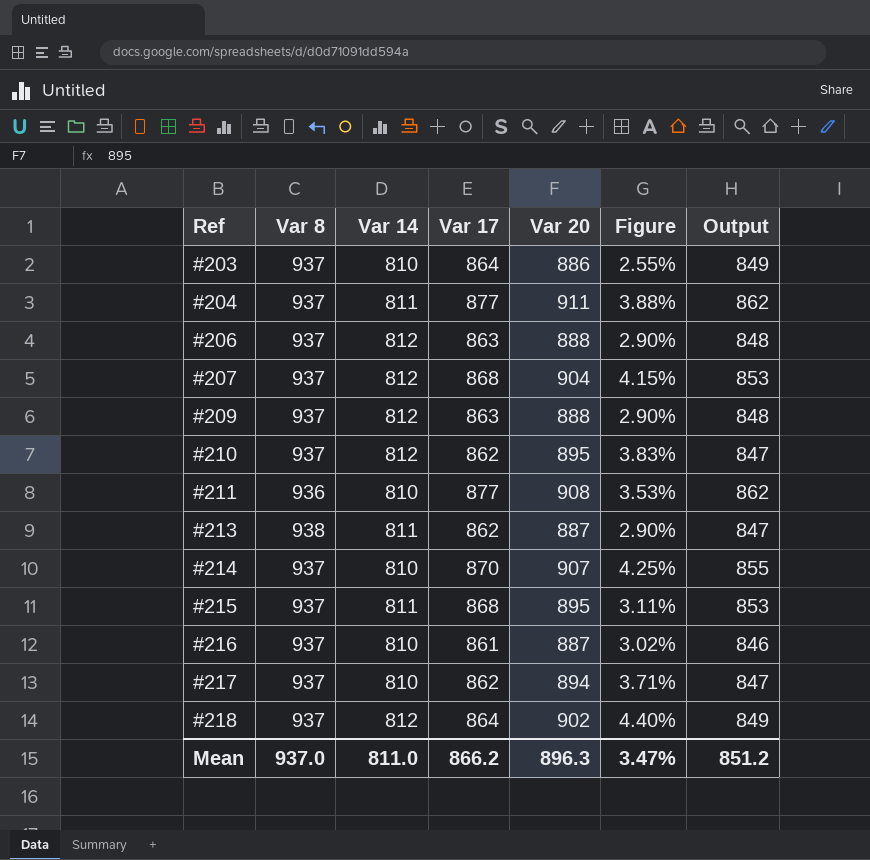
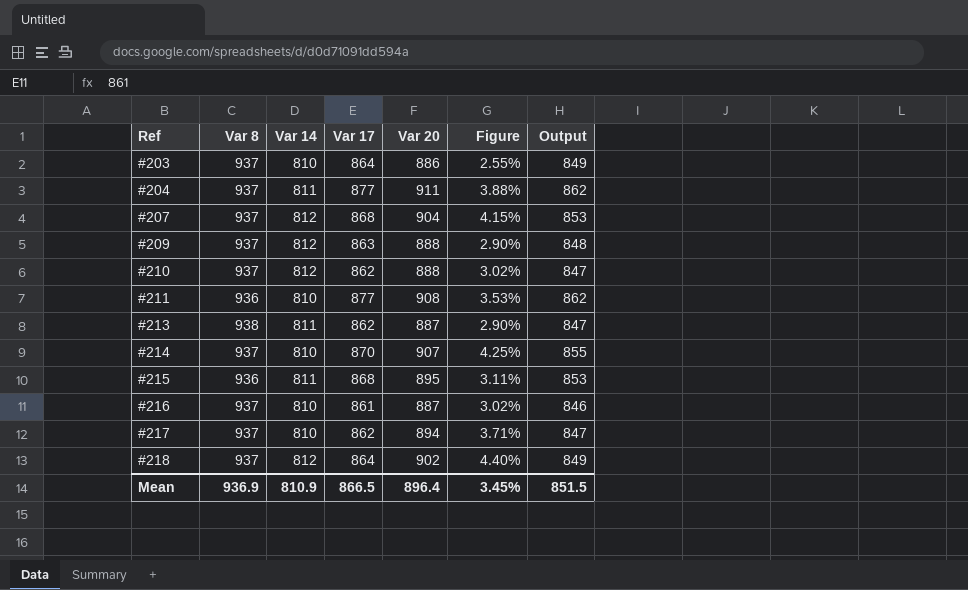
row #206: 937 | 812 | 863 | 888 | 2.90% | 848 -> none
#210 | Var 20: 895 -> 888
#210 | Figure: 3.83% -> 3.02%
#215 | Var 8: 937 -> 936
Mean | Var 8: 937.0 -> 936.9
Mean | Var 14: 811.0 -> 810.9
Mean | Var 17: 866.2 -> 866.5
Mean | Var 20: 896.3 -> 896.4
Mean | Figure: 3.47% -> 3.45%
Mean | Output: 851.2 -> 851.5

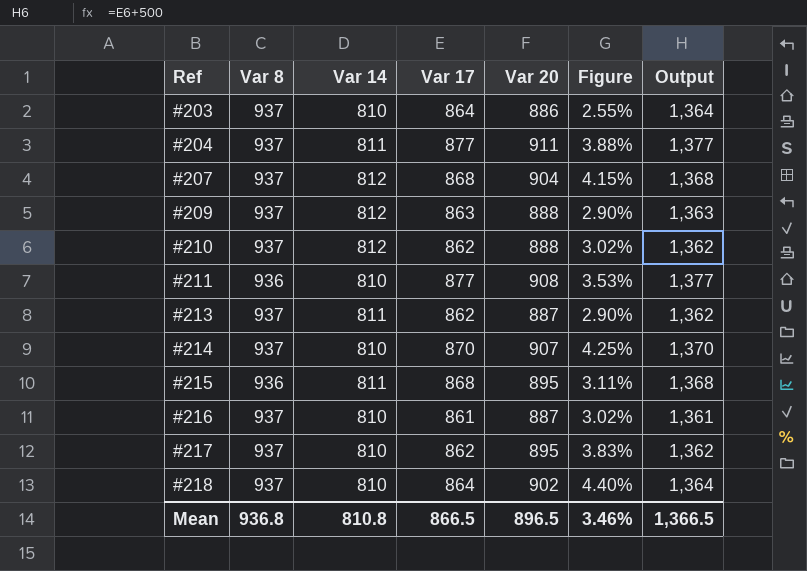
column Output | formula: [Var 17] - 15 -> [Var 17] + 500
#213 | Var 8: 938 -> 937
#217 | Var 20: 894 -> 895
#217 | Figure: 3.71% -> 3.83%
#218 | Var 14: 812 -> 810
Mean | Var 8: 936.9 -> 936.8
Mean | Var 14: 810.9 -> 810.8
Mean | Var 20: 896.4 -> 896.5
Mean | Figure: 3.45% -> 3.46%
Mean | Output: 851.5 -> 1,366.5

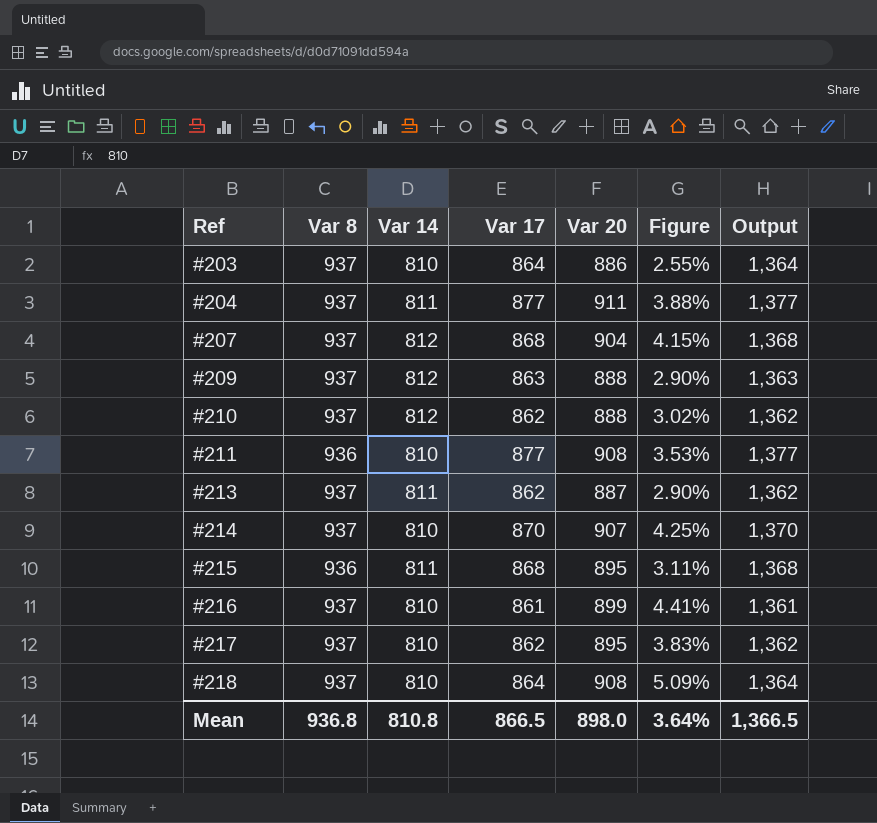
#216 | Var 20: 887 -> 899
#216 | Figure: 3.02% -> 4.41%
#218 | Var 20: 902 -> 908
#218 | Figure: 4.40% -> 5.09%
Mean | Var 20: 896.5 -> 898.0
Mean | Figure: 3.46% -> 3.64%

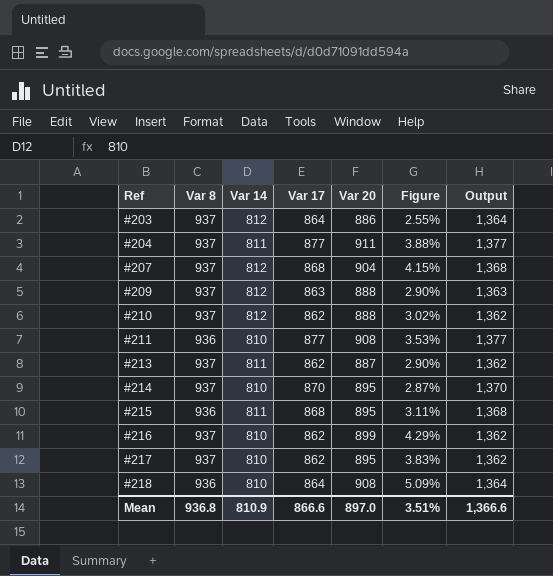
#203 | Var 14: 810 -> 812
#214 | Var 20: 907 -> 895
#214 | Figure: 4.25% -> 2.87%
#216 | Var 17: 861 -> 862
#216 | Figure: 4.41% -> 4.29%
#216 | Output: 1,361 -> 1,362
#218 | Var 8: 937 -> 936
Mean | Var 14: 810.8 -> 810.9
Mean | Var 17: 866.5 -> 866.6
Mean | Var 20: 898.0 -> 897.0
Mean | Figure: 3.64% -> 3.51%
Mean | Output: 1,366.5 -> 1,366.6

